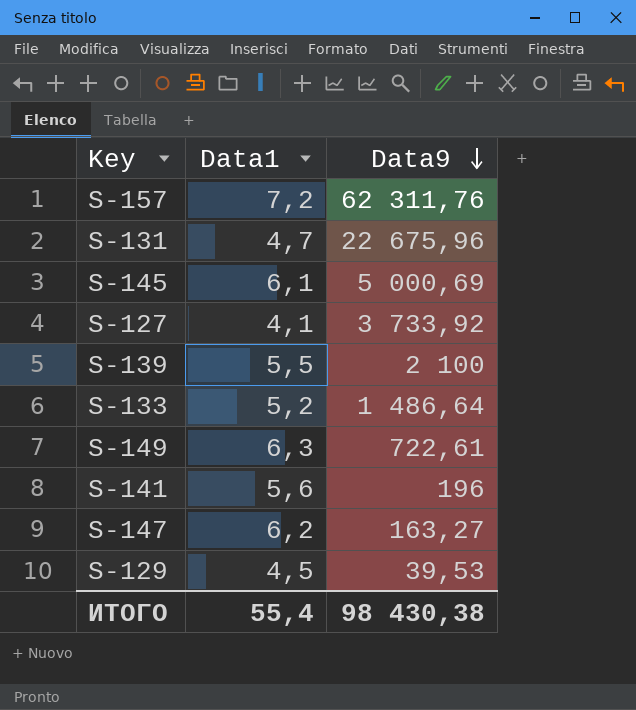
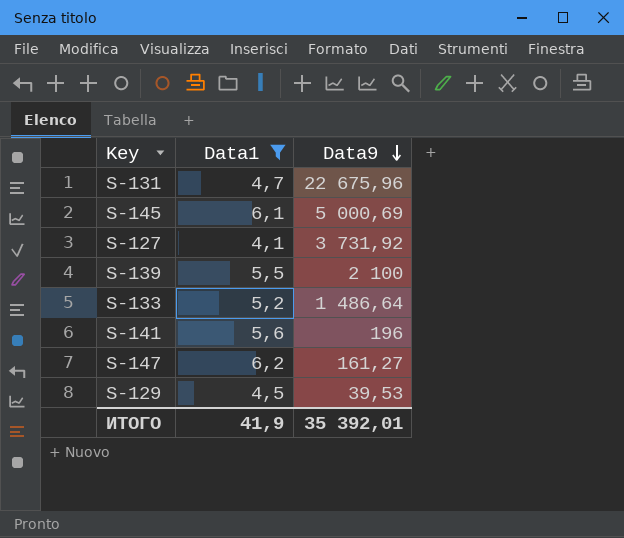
filter: none -> Data1 <= 6,2
S-127 | Data9: 3 733,92 -> 3 731,92
S-147 | Data9: 163,27 -> 161,27
ИТОГО | Data1: 55,4 -> 41,9
ИТОГО | Data9: 98 430,38 -> 35 392,01

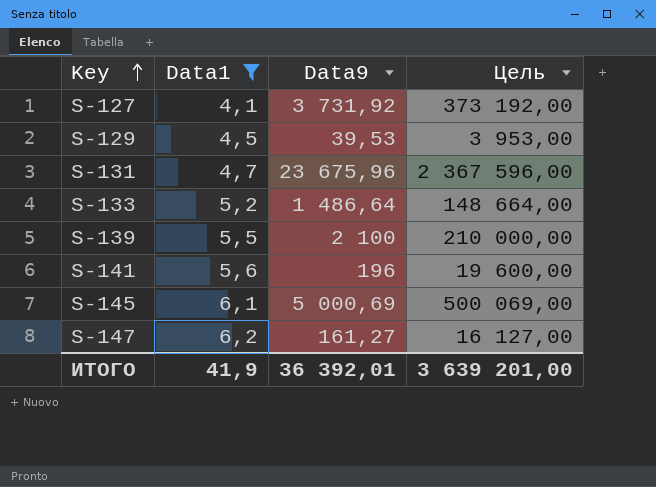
row order: Data9 descending -> Key ascending
column Цель | formula: none -> [Data9] * 100
S-131 | Data9: 22 675,96 -> 23 675,96
ИТОГО | Data9: 35 392,01 -> 36 392,01

